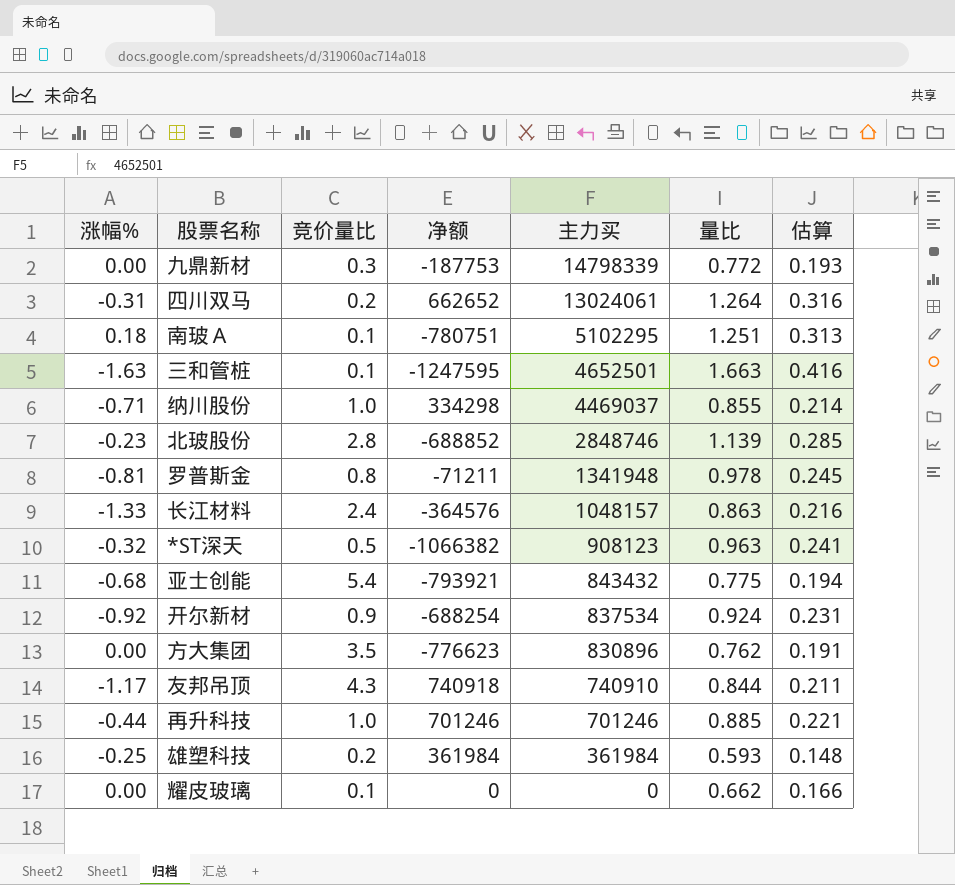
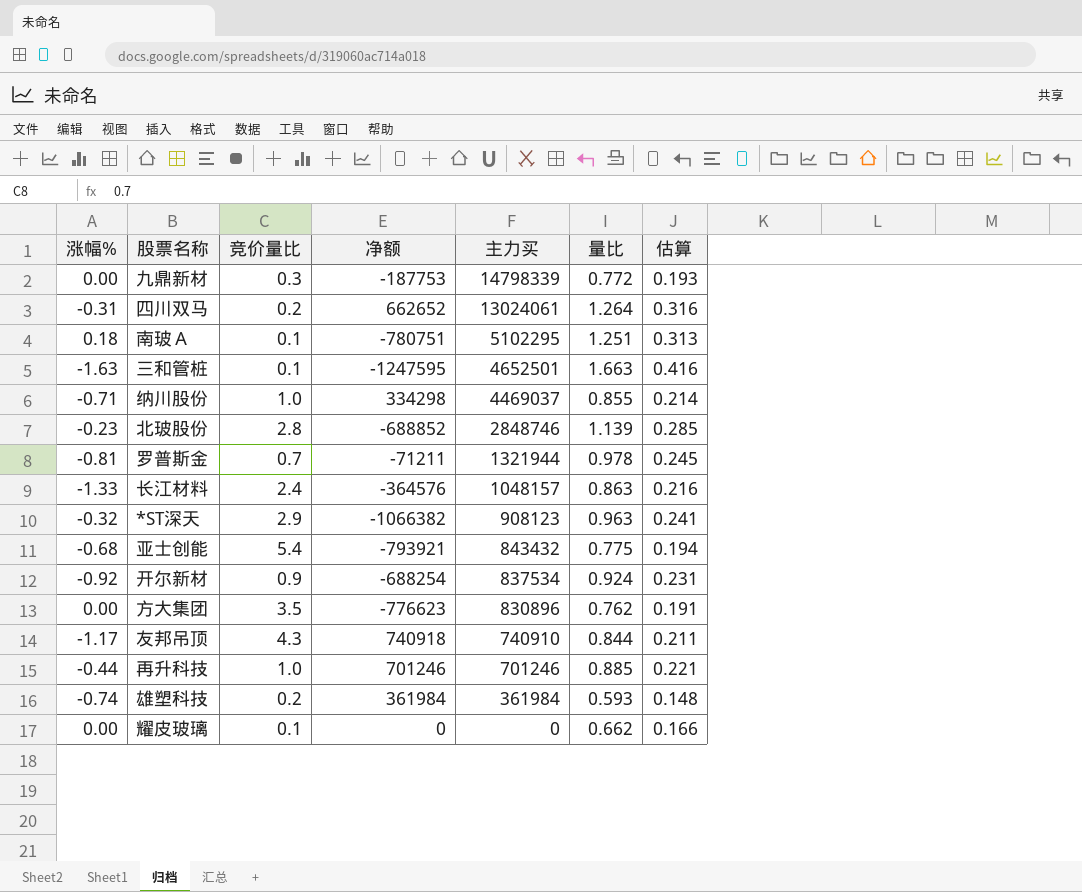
罗普斯金 | 竞价量比: 0.8 -> 0.7
罗普斯金 | 主力买: 1341948 -> 1321944
*ST深天 | 竞价量比: 0.5 -> 2.9
雄塑科技 | 涨幅%: -0.25 -> -0.74

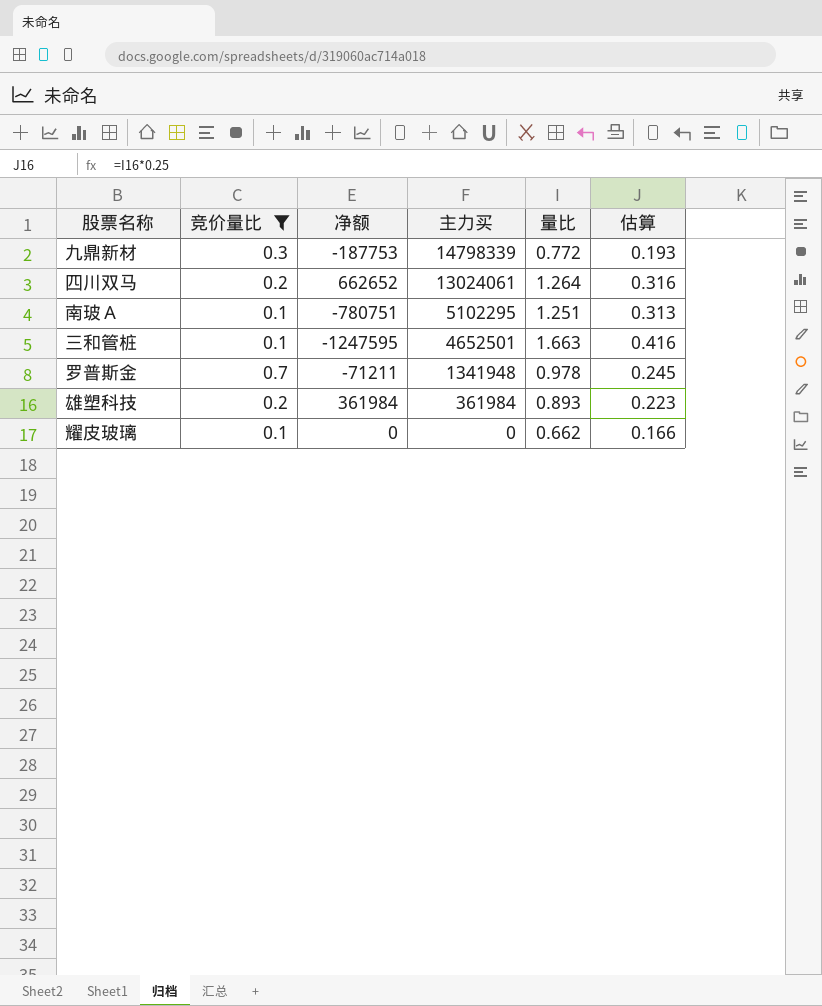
filter: none -> 竞价量比 <= 0.7
column 涨幅% | position: 1 -> none
罗普斯金 | 主力买: 1321944 -> 1341948
雄塑科技 | 量比: 0.593 -> 0.893
雄塑科技 | 估算: 0.148 -> 0.223

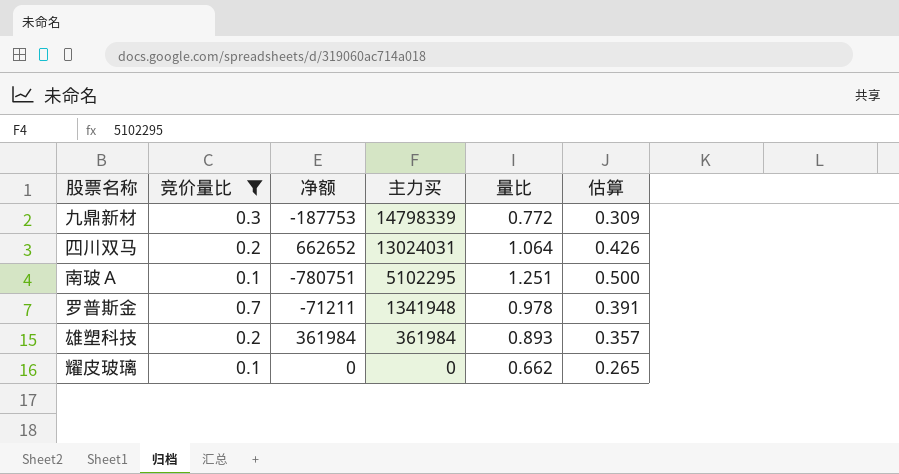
column 估算 | formula: [量比] * 0.25 -> [量比] * 0.4
row 三和管桩: 0.1 | -1247595 | 4652501 | 1.663 | 0.416 -> none
四川双马 | 主力买: 13024061 -> 13024031
四川双马 | 量比: 1.264 -> 1.064

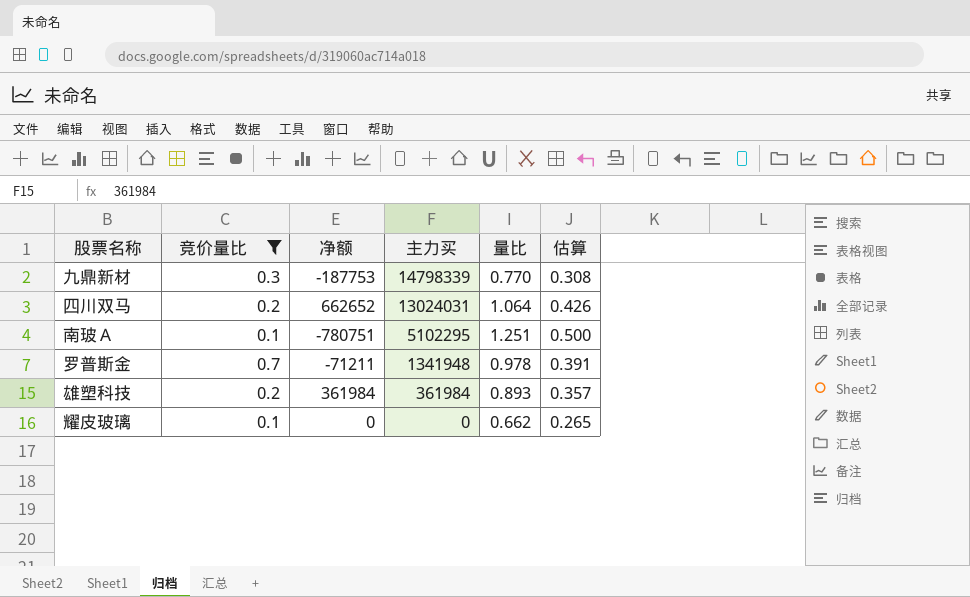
九鼎新材 | 量比: 0.772 -> 0.770
九鼎新材 | 估算: 0.309 -> 0.308

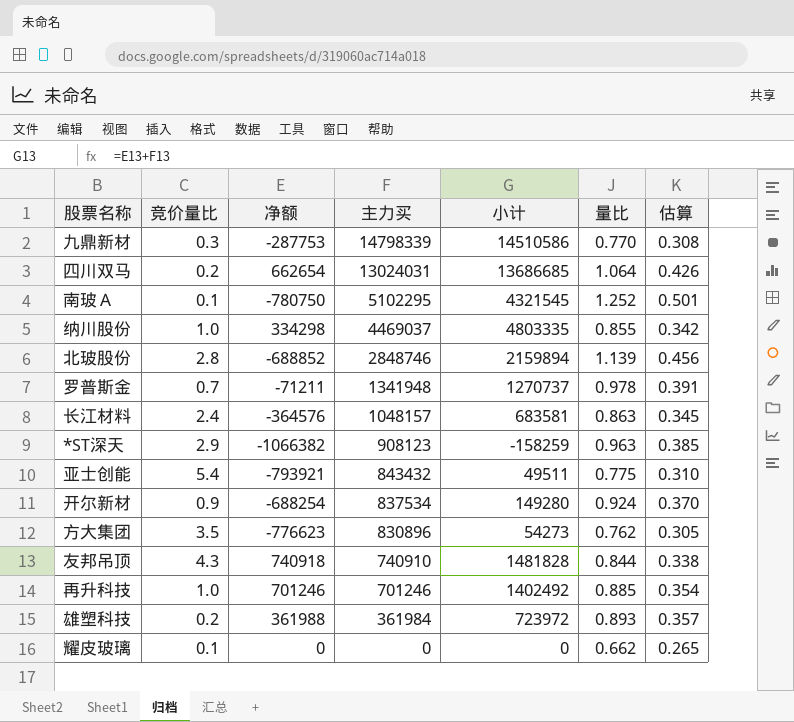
filter: 竞价量比 <= 0.7 -> none
column 小计 | formula: none -> [净额] + [主力买]
九鼎新材 | 净额: -187753 -> -287753
四川双马 | 净额: 662652 -> 662654
南玻Ａ | 净额: -780751 -> -780750
南玻Ａ | 量比: 1.251 -> 1.252
南玻Ａ | 估算: 0.500 -> 0.501
雄塑科技 | 净额: 361984 -> 361988

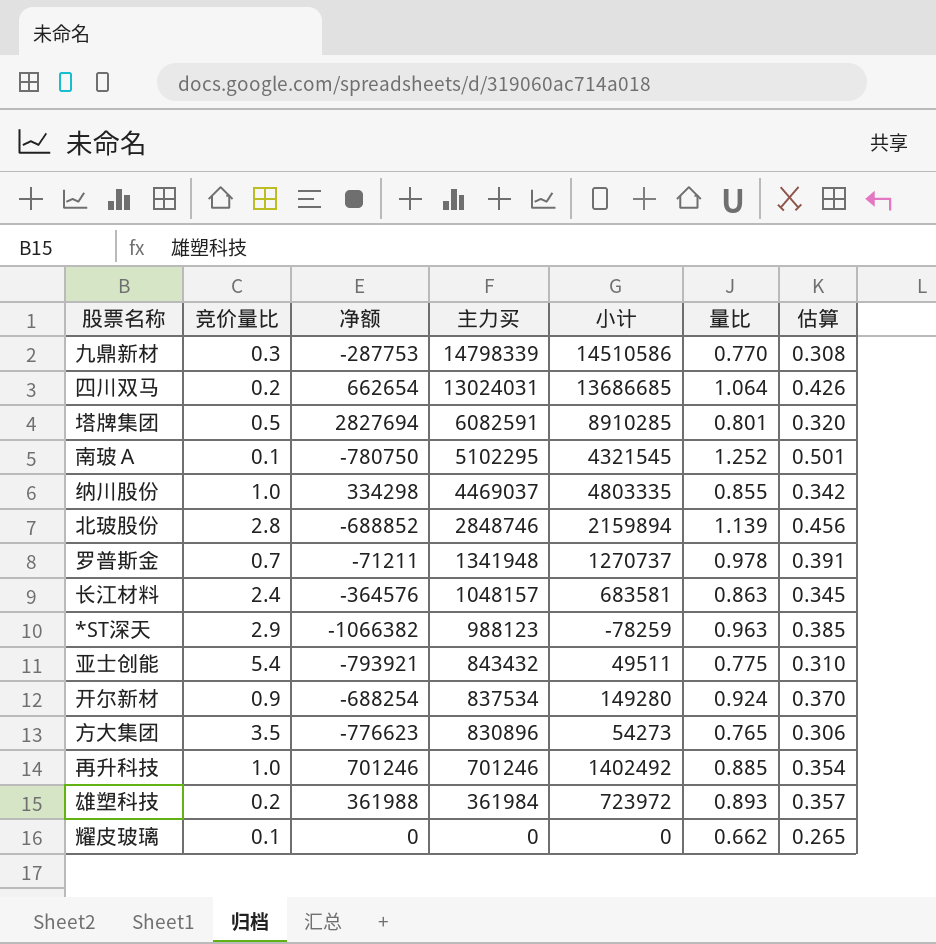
row 友邦吊顶: 4.3 | 740918 | 740910 | 1481828 | 0.844 | 0.338 -> none
row 塔牌集团: none -> 0.5 | 2827694 | 6082591 | 8910285 | 0.801 | 0.320
*ST深天 | 主力买: 908123 -> 988123
*ST深天 | 小计: -158259 -> -78259
方大集团 | 量比: 0.762 -> 0.765
方大集团 | 估算: 0.305 -> 0.306

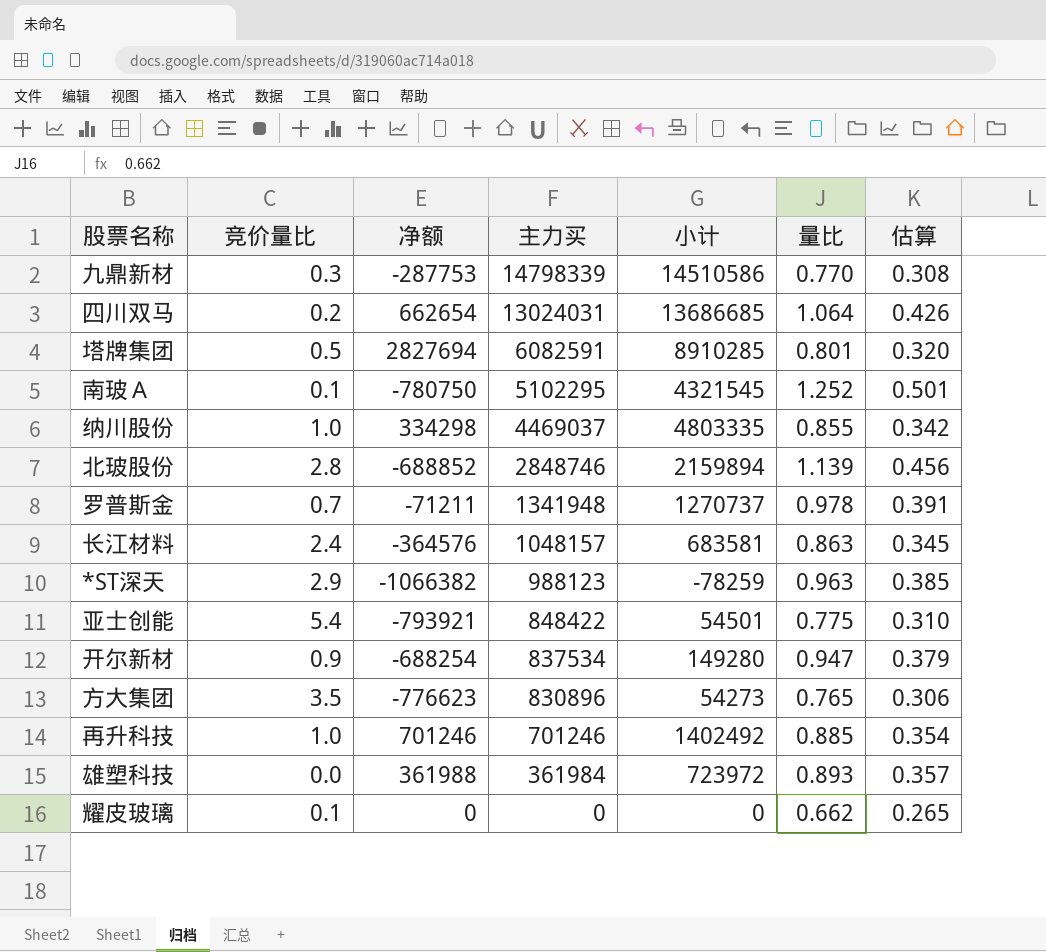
亚士创能 | 主力买: 843432 -> 848422
亚士创能 | 小计: 49511 -> 54501
开尔新材 | 量比: 0.924 -> 0.947
开尔新材 | 估算: 0.370 -> 0.379
雄塑科技 | 竞价量比: 0.2 -> 0.0

